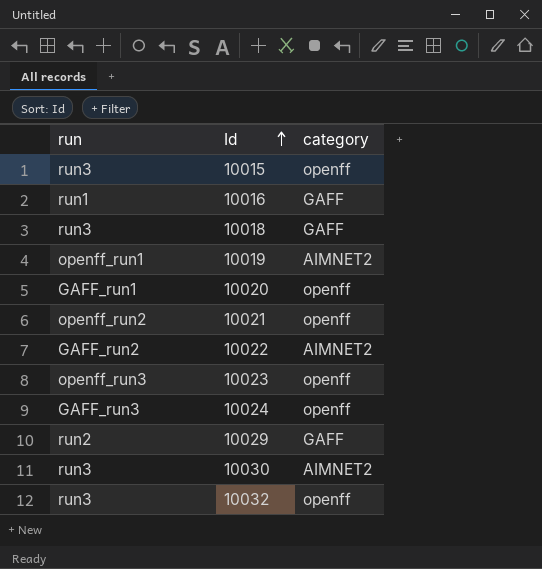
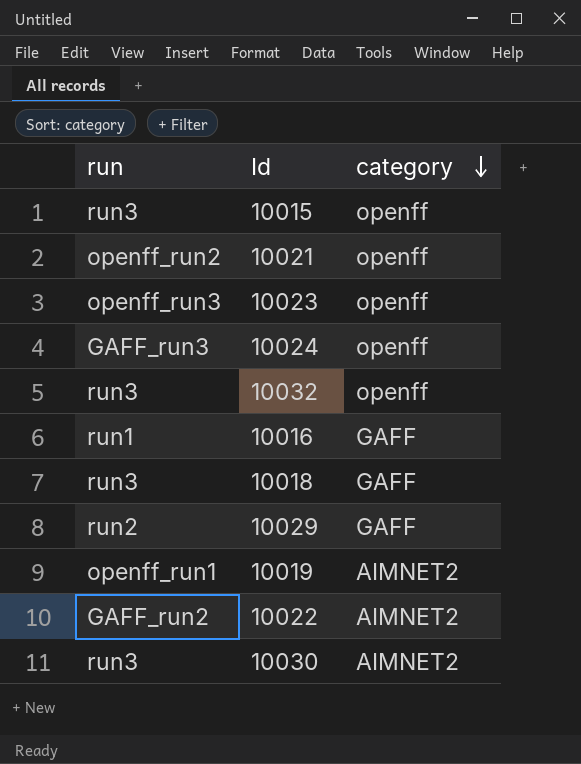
row order: Id ascending -> category descending
row 10020: GAFF_run1 | openff -> none

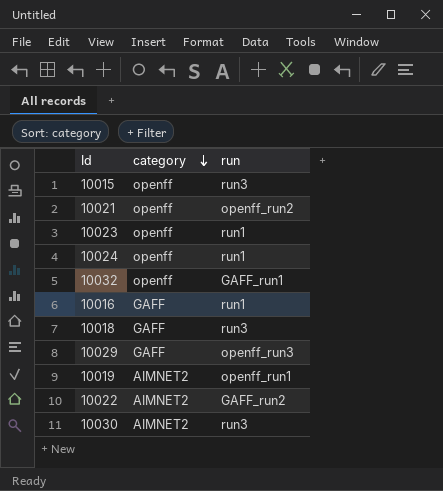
column run | position: 1 -> 3
10023 | run: openff_run3 -> run1
10024 | run: GAFF_run3 -> run1
10032 | run: run3 -> GAFF_run1
10029 | run: run2 -> openff_run3

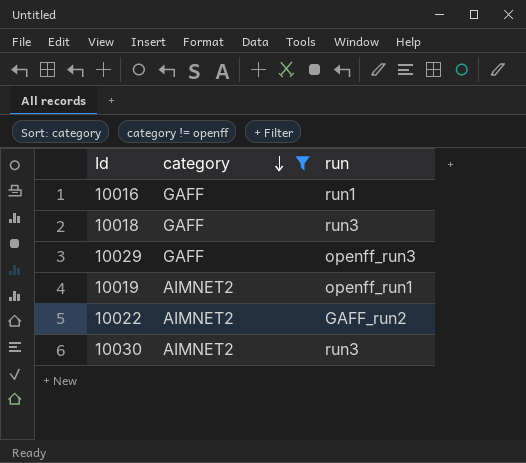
filter: none -> category != openff

